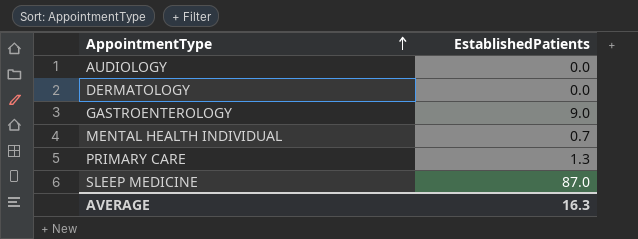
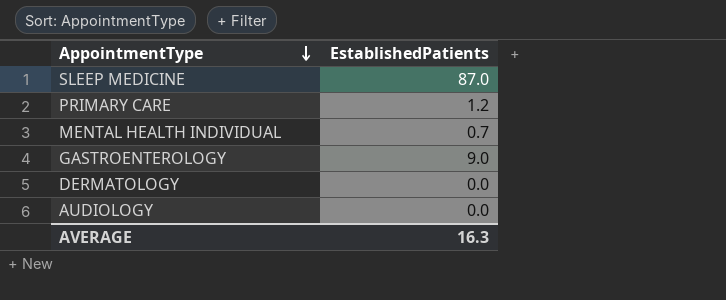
row order: AppointmentType ascending -> AppointmentType descending
PRIMARY CARE | EstablishedPatients: 1.3 -> 1.2

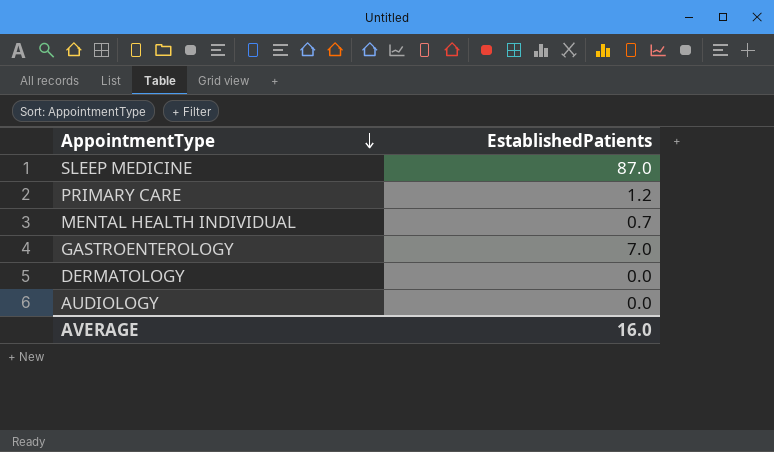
GASTROENTEROLOGY | EstablishedPatients: 9.0 -> 7.0
AVERAGE | EstablishedPatients: 16.3 -> 16.0

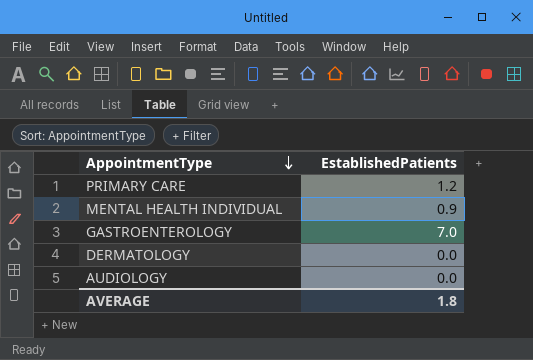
row SLEEP MEDICINE: 87.0 -> none
MENTAL HEALTH INDIVIDUAL | EstablishedPatients: 0.7 -> 0.9
AVERAGE | EstablishedPatients: 16.0 -> 1.8

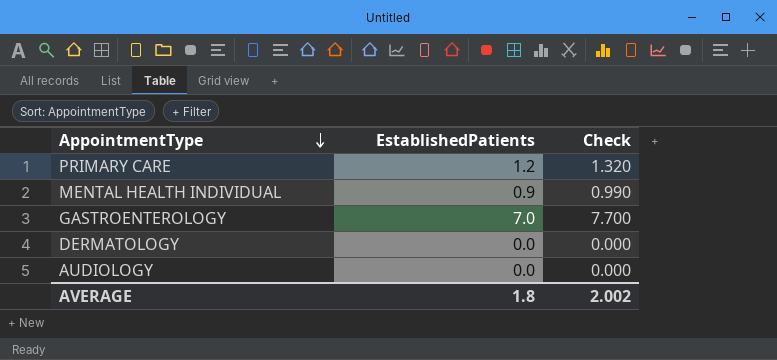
column Check | formula: none -> [EstablishedPatients] * 1.1

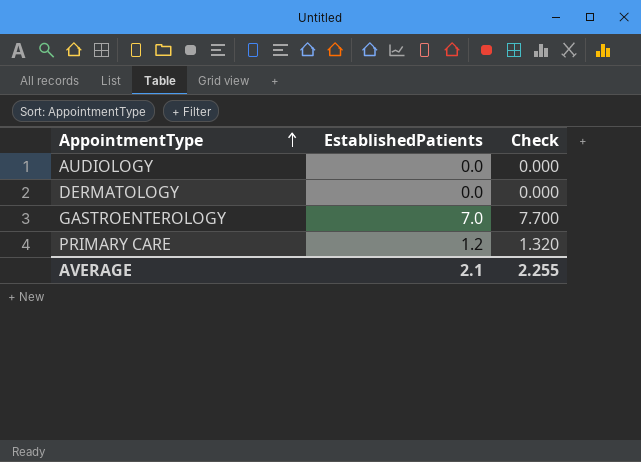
row order: AppointmentType descending -> AppointmentType ascending
row MENTAL HEALTH INDIVIDUAL: 0.9 | 0.990 -> none
AVERAGE | EstablishedPatients: 1.8 -> 2.1
AVERAGE | Check: 2.002 -> 2.255

